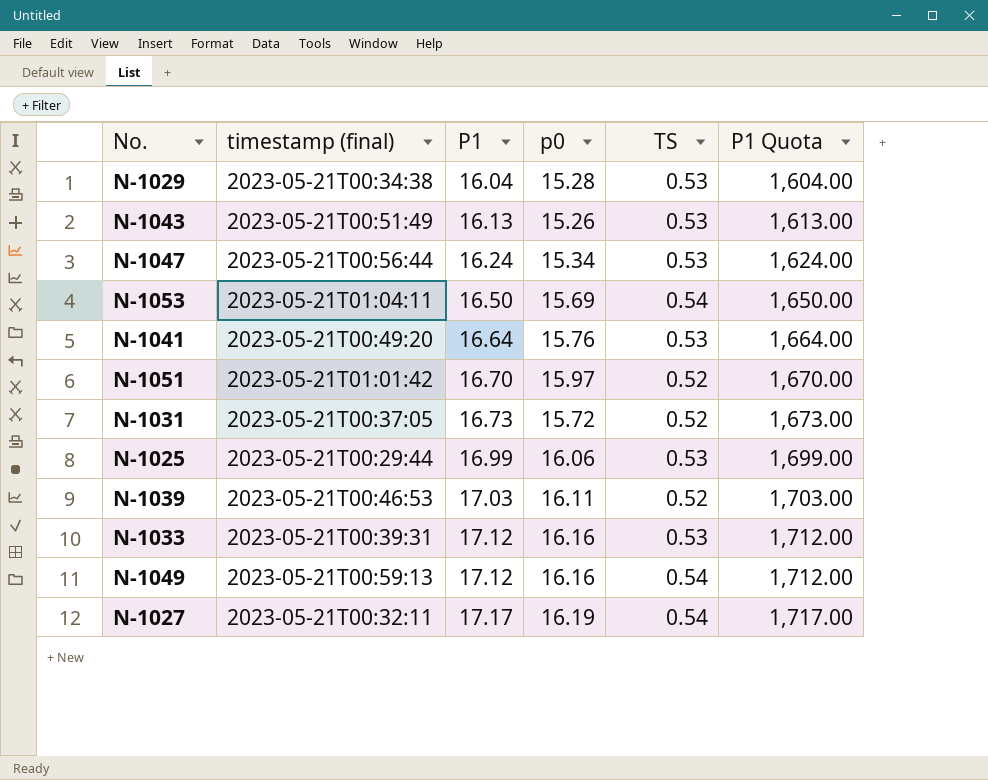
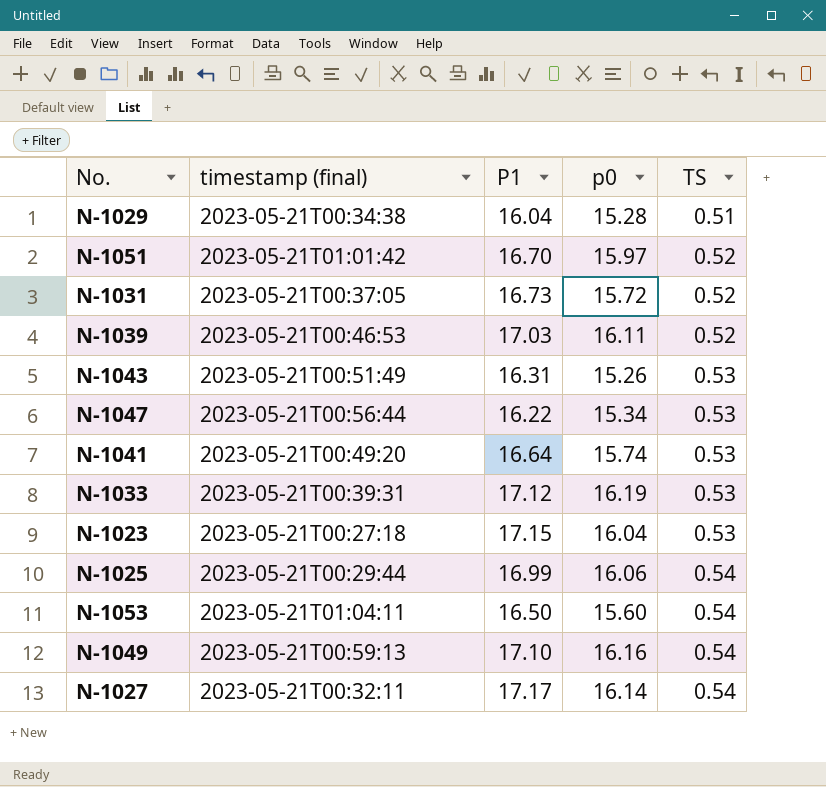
row order: P1 ascending -> TS ascending
column P1 Quota | formula: [P1] * 100 -> none
N-1029 | TS: 0.53 -> 0.51
N-1043 | P1: 16.13 -> 16.31
N-1047 | P1: 16.24 -> 16.22
N-1041 | p0: 15.76 -> 15.74
N-1033 | p0: 16.16 -> 16.19
row N-1023: none -> 2023-05-21T00:27:18 | 17.15 | 16.04 | 0.53
N-1025 | TS: 0.53 -> 0.54
N-1053 | p0: 15.69 -> 15.60
N-1049 | P1: 17.12 -> 17.10
N-1027 | p0: 16.19 -> 16.14

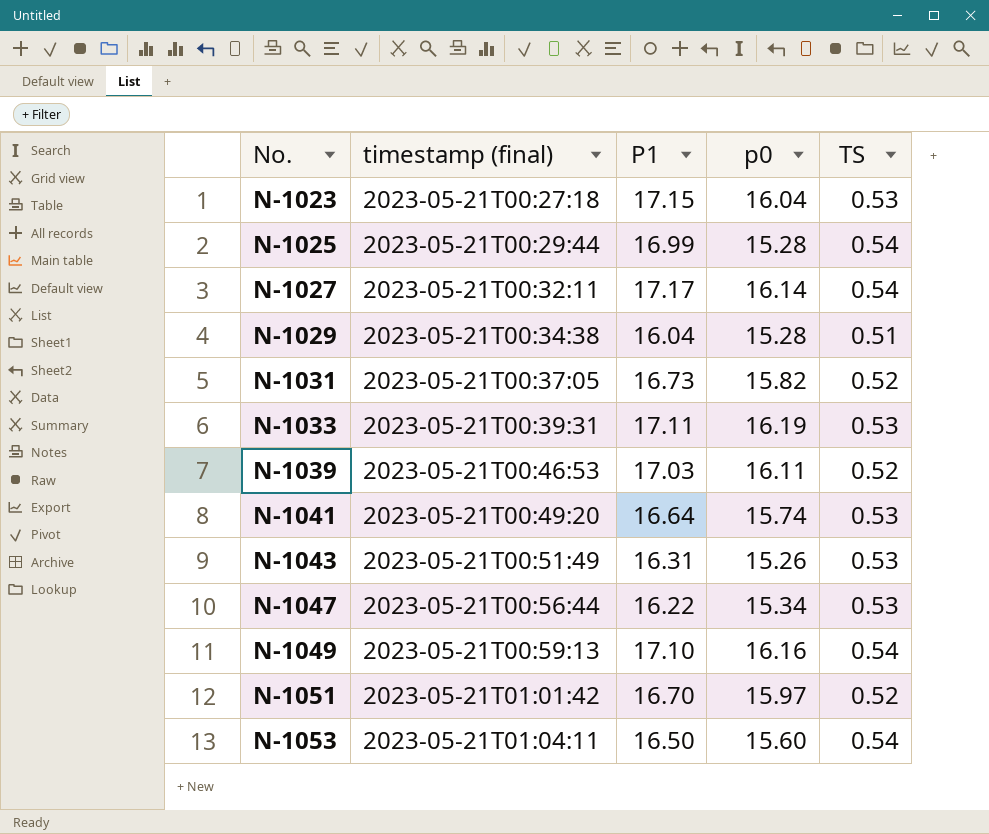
row order: TS ascending -> No. ascending
N-1025 | p0: 16.06 -> 15.28
N-1031 | p0: 15.72 -> 15.82
N-1033 | P1: 17.12 -> 17.11

